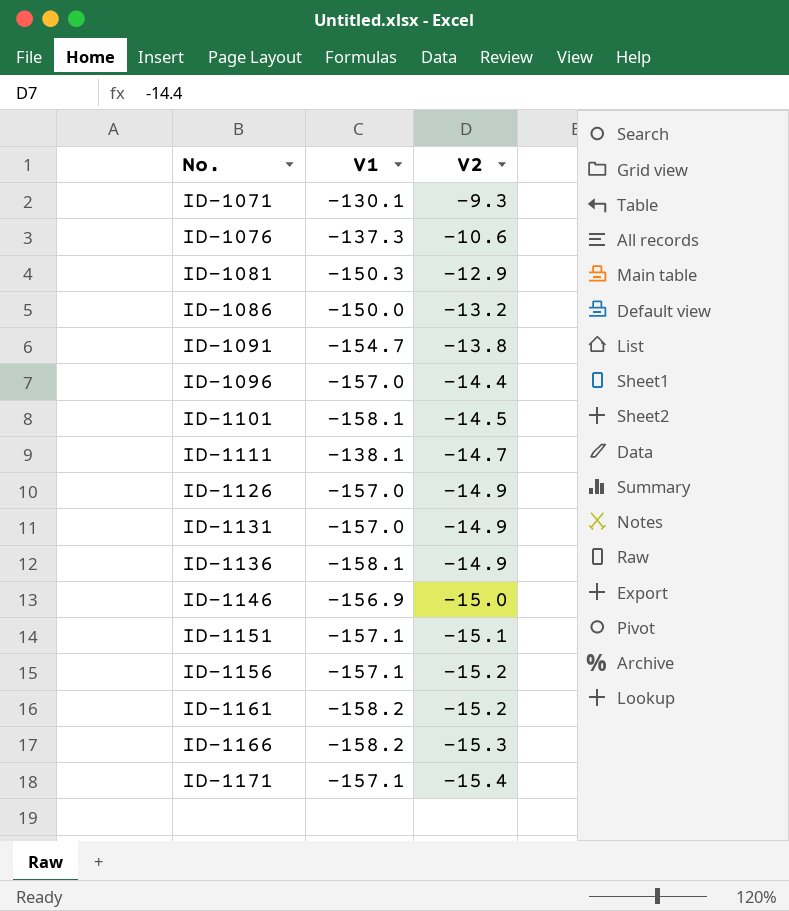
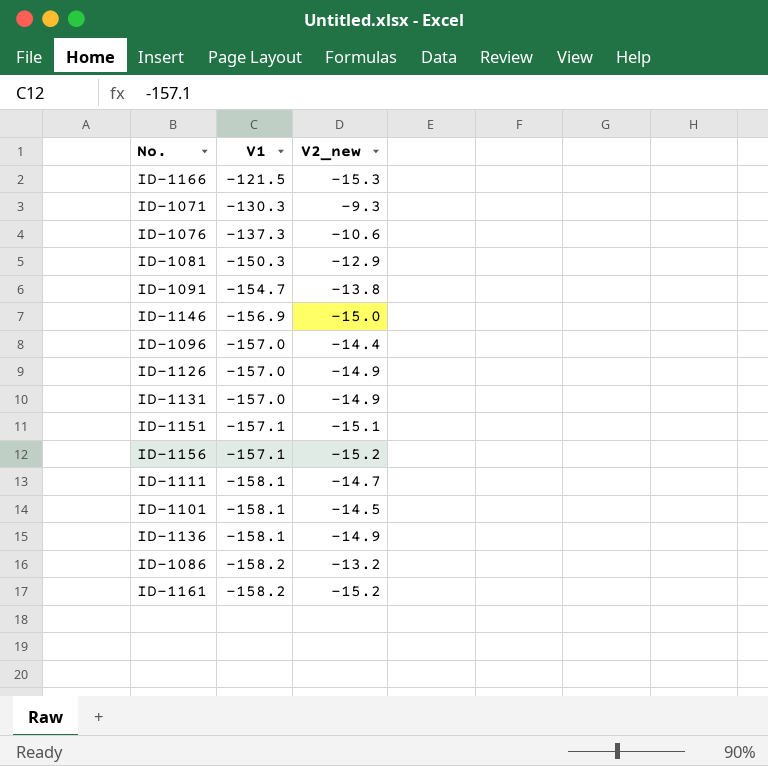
row order: No. ascending -> V1 descending
column name: V2 -> V2_new
row ID-1171: -157.1 | -15.4 -> none
ID-1166 | V1: -158.2 -> -121.5
ID-1071 | V1: -130.1 -> -130.3
ID-1111 | V1: -138.1 -> -158.1
ID-1086 | V1: -150.0 -> -158.2

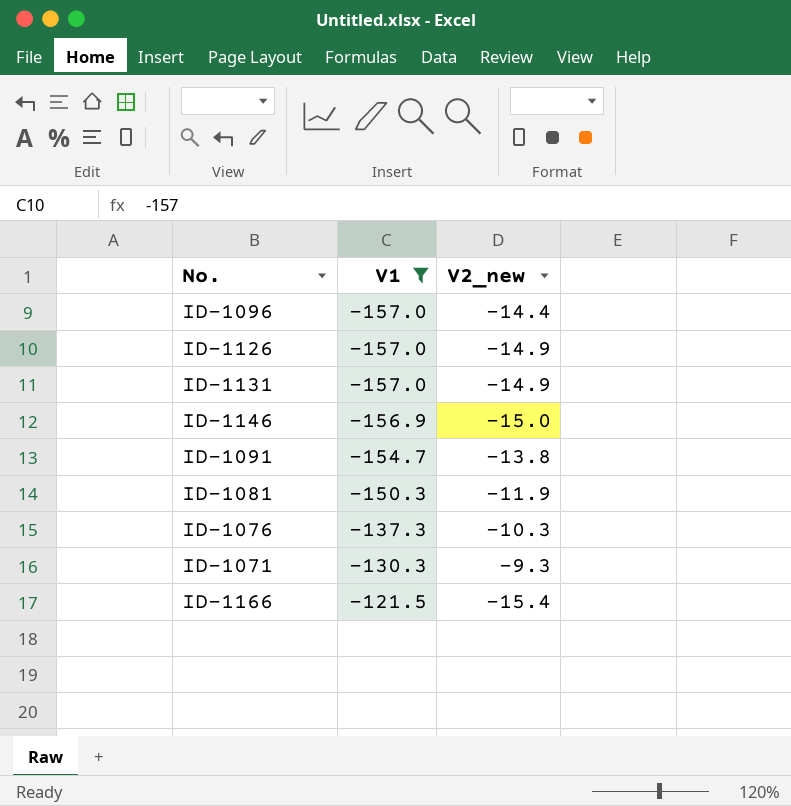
filter: none -> V1 >= -157.0
row order: V1 descending -> V1 ascending
ID-1081 | V2_new: -12.9 -> -11.9
ID-1076 | V2_new: -10.6 -> -10.3
ID-1166 | V2_new: -15.3 -> -15.4

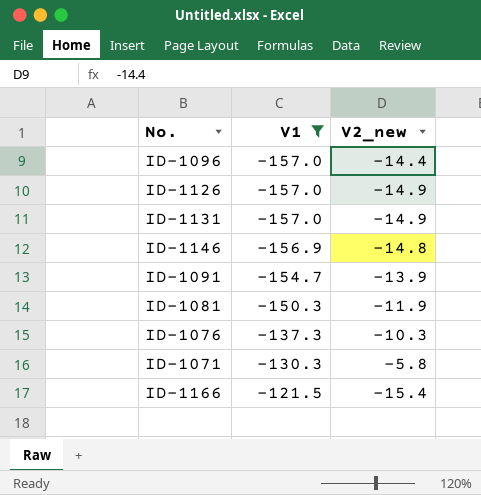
ID-1146 | V2_new: -15.0 -> -14.8
ID-1091 | V2_new: -13.8 -> -13.9
ID-1071 | V2_new: -9.3 -> -5.8

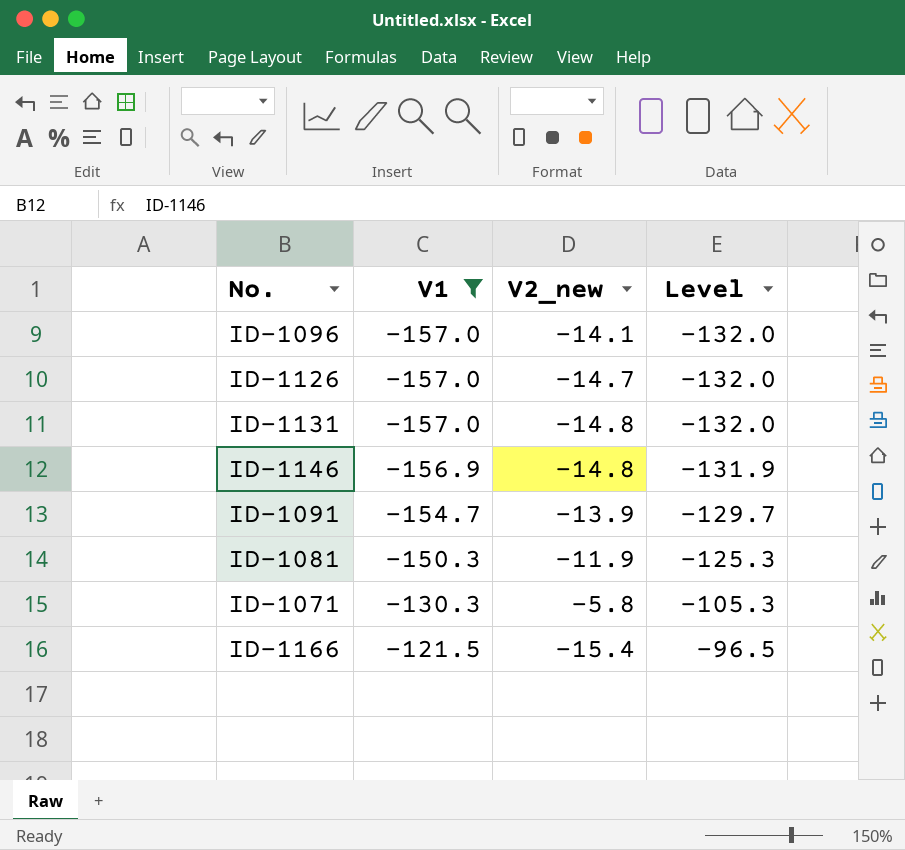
column Level | formula: none -> [V1] + 25
row ID-1076: -137.3 | -10.3 -> none
ID-1096 | V2_new: -14.4 -> -14.1
ID-1126 | V2_new: -14.9 -> -14.7
ID-1131 | V2_new: -14.9 -> -14.8

